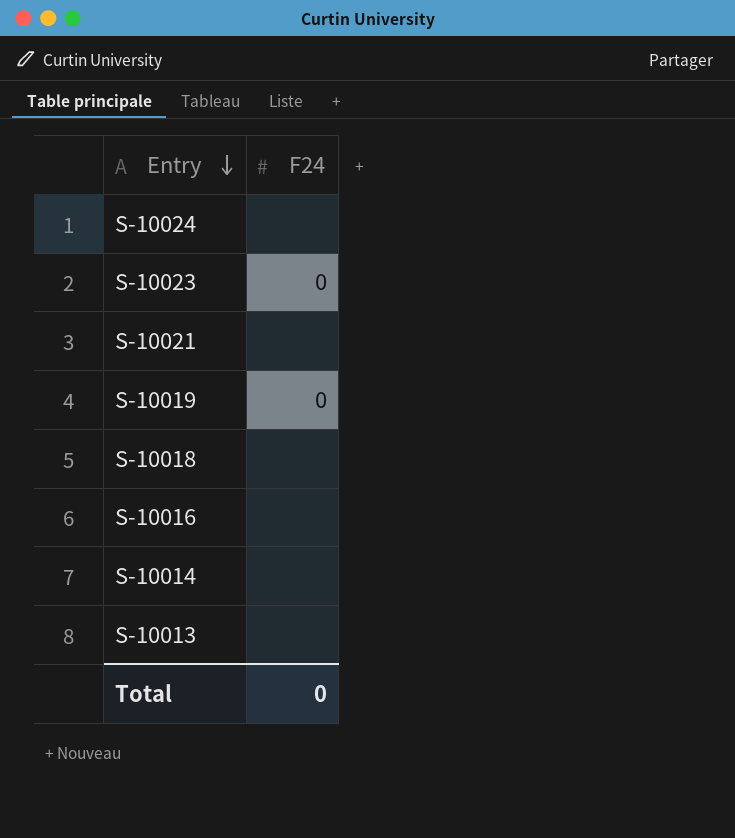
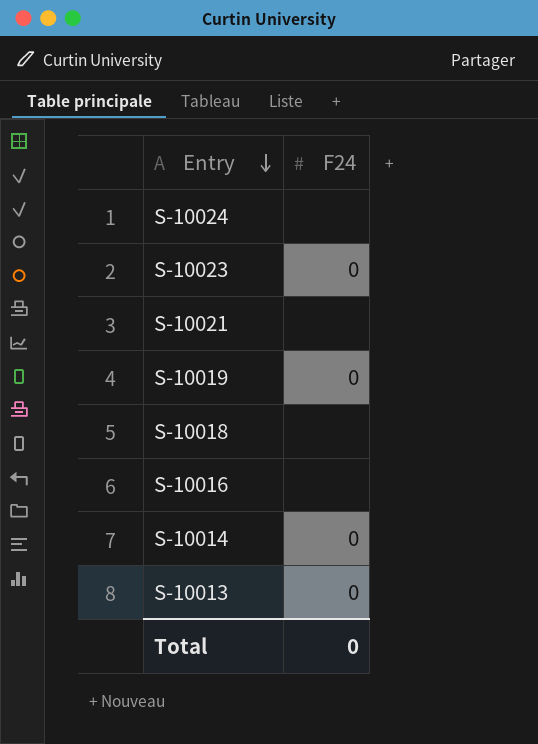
S-10014 | F24: none -> 0
S-10013 | F24: none -> 0

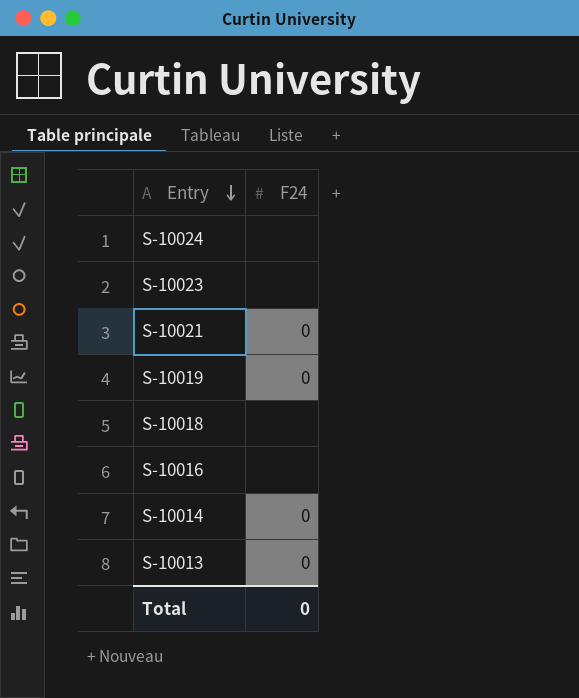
S-10023 | F24: 0 -> none
S-10021 | F24: none -> 0

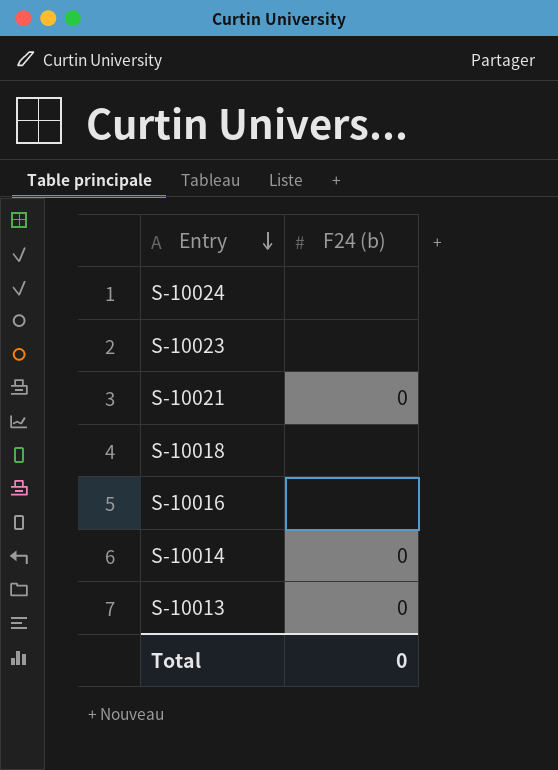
column name: F24 -> F24 (b)
row S-10019: 0 -> none

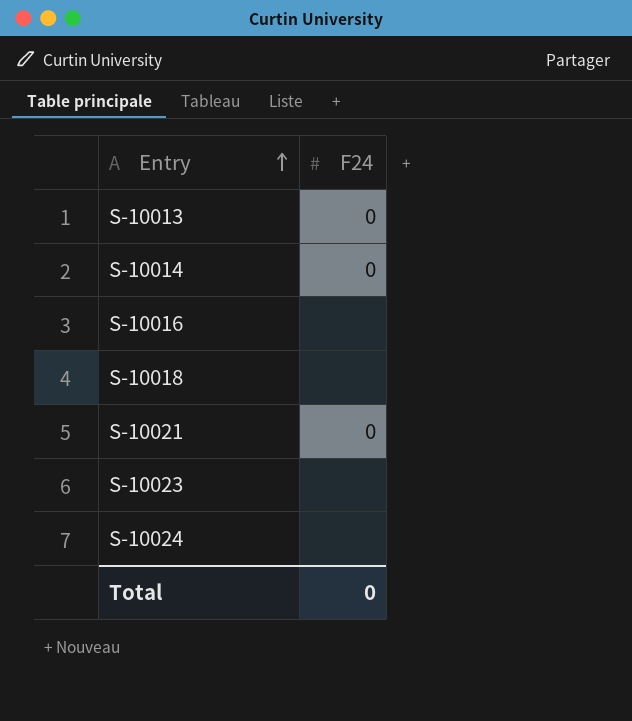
row order: Entry descending -> Entry ascending
column name: F24 (b) -> F24

